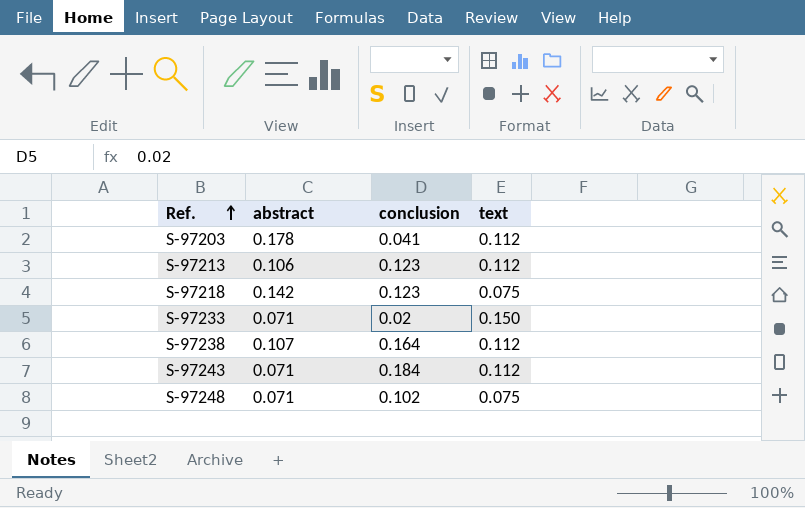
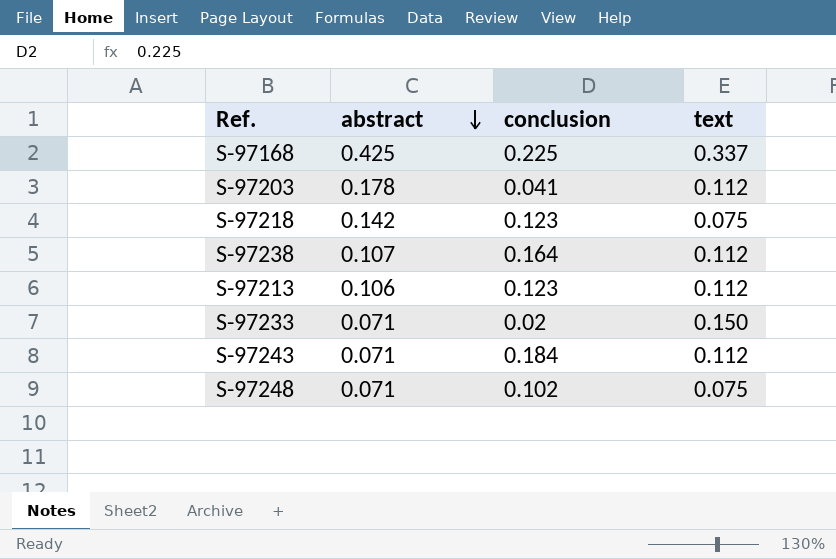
row order: Ref. ascending -> abstract descending
row S-97168: none -> 0.425 | 0.225 | 0.337

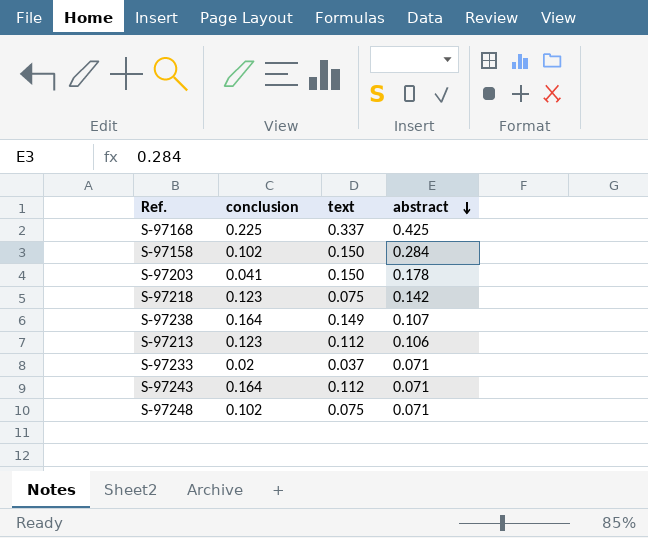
column abstract | position: 2 -> 4
row S-97158: none -> 0.102 | 0.150 | 0.284
S-97203 | text: 0.112 -> 0.150
S-97238 | text: 0.112 -> 0.149
S-97233 | text: 0.150 -> 0.037
S-97243 | conclusion: 0.184 -> 0.164

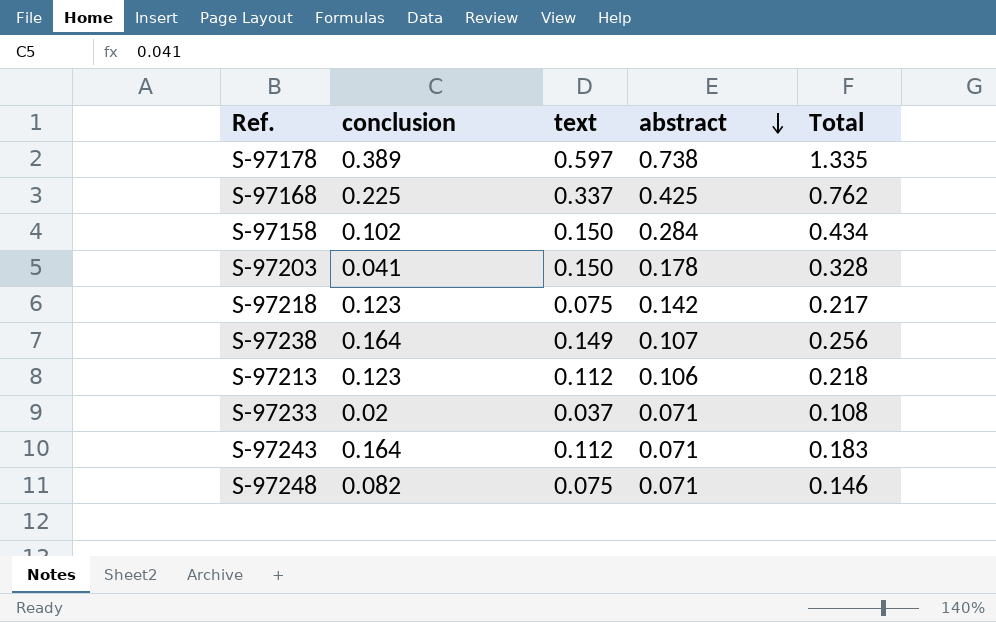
column Total | formula: none -> [text] + [abstract]
row S-97178: none -> 0.389 | 0.597 | 0.738 | 1.335
S-97248 | conclusion: 0.102 -> 0.082

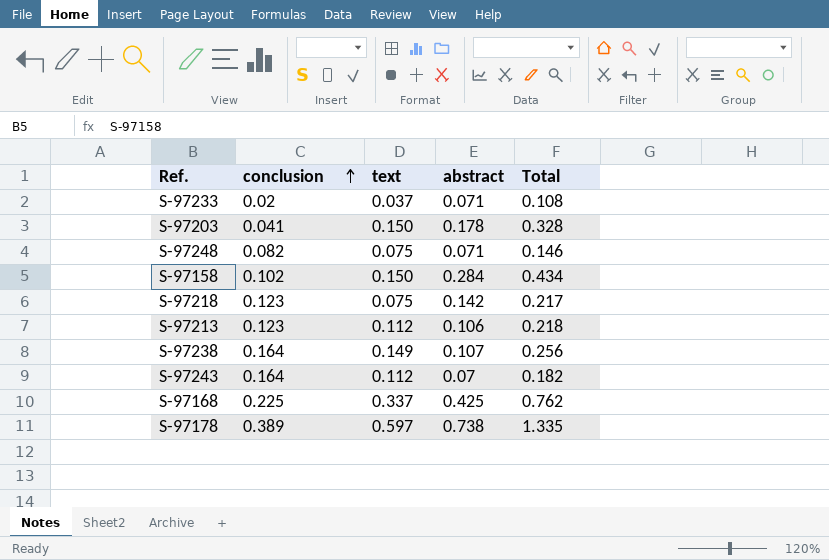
row order: abstract descending -> conclusion ascending
S-97243 | abstract: 0.071 -> 0.07
S-97243 | Total: 0.183 -> 0.182

